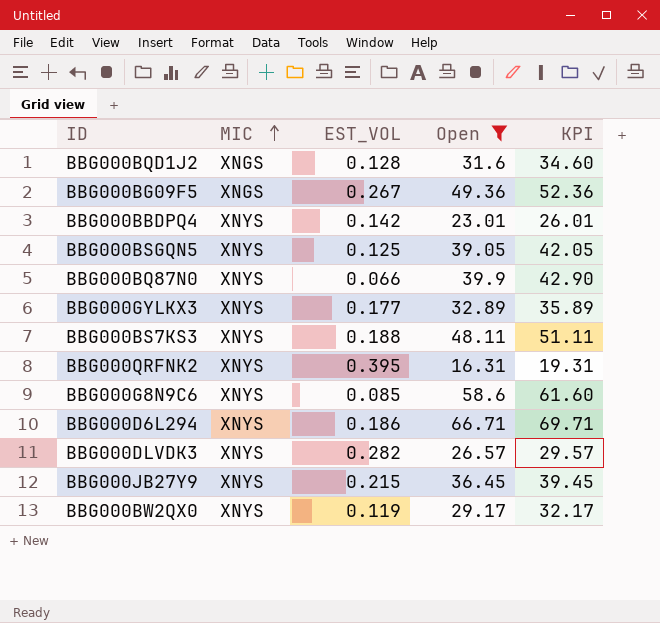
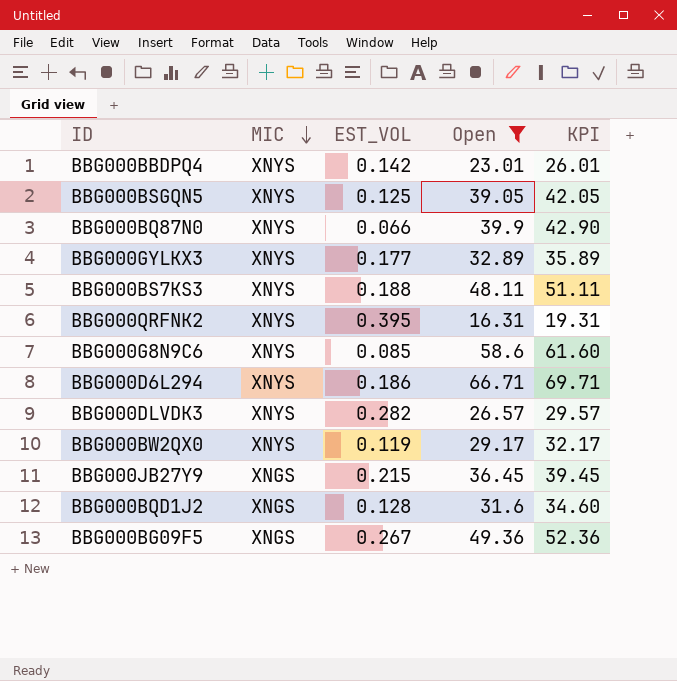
row order: MIC ascending -> MIC descending
BBG000JB27Y9 | MIC: XNYS -> XNGS

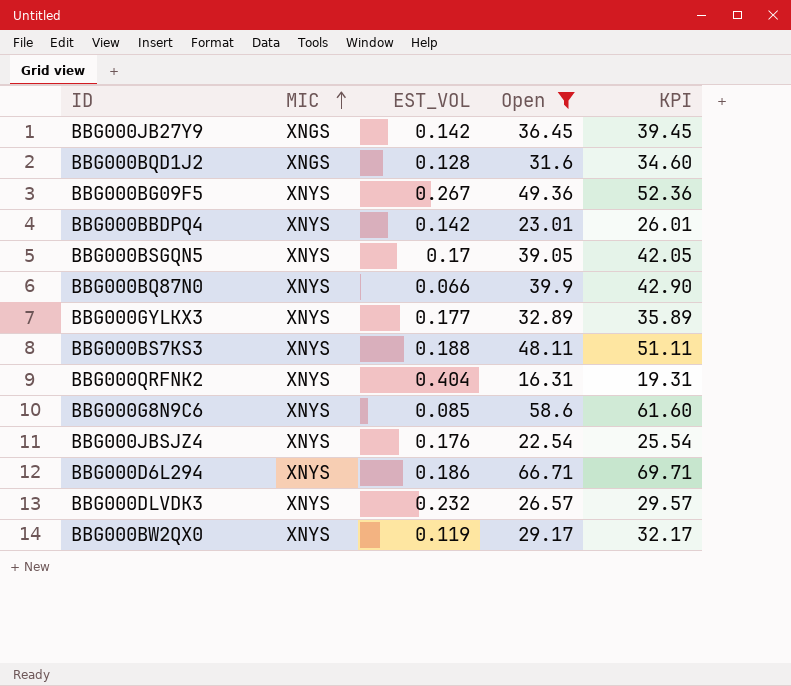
row order: MIC descending -> MIC ascending
BBG000JB27Y9 | EST_VOL: 0.215 -> 0.142
BBG000BG09F5 | MIC: XNGS -> XNYS
BBG000BSGQN5 | EST_VOL: 0.125 -> 0.17
BBG000QRFNK2 | EST_VOL: 0.395 -> 0.404
row BBG000JBSJZ4: none -> XNYS | 0.176 | 22.54 | 25.54
BBG000DLVDK3 | EST_VOL: 0.282 -> 0.232

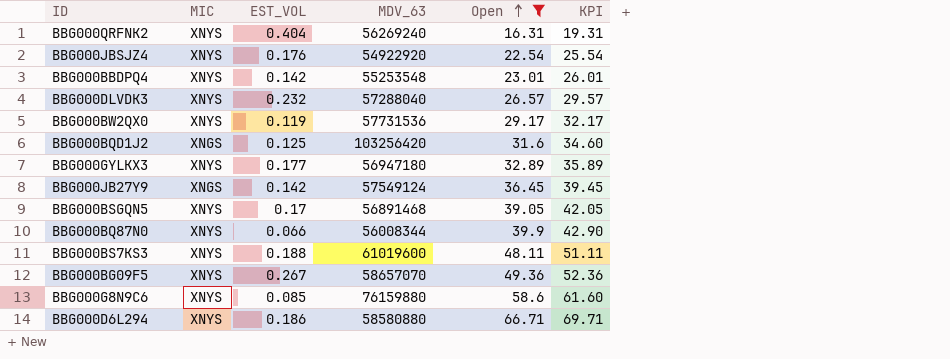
row order: MIC ascending -> Open ascending
column MDV_63 | position: none -> 4
BBG000BQD1J2 | EST_VOL: 0.128 -> 0.125

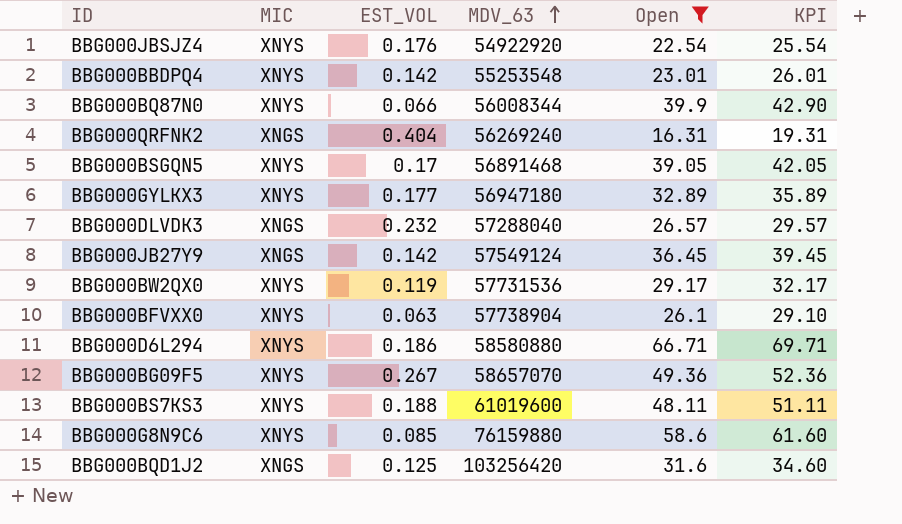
row order: Open ascending -> MDV_63 ascending
BBG000QRFNK2 | MIC: XNYS -> XNGS
BBG000DLVDK3 | MIC: XNYS -> XNGS
row BBG000BFVXX0: none -> XNYS | 0.063 | 57738904 | 26.1 | 29.10

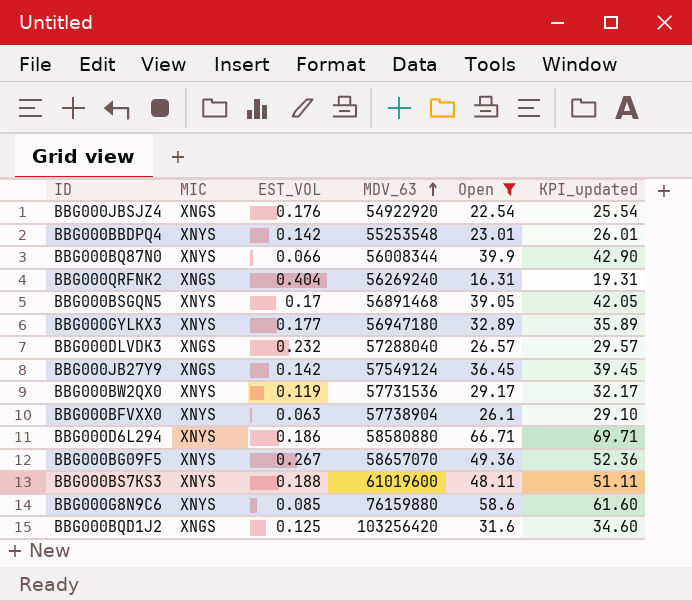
column name: KPI -> KPI_updated
BBG000JBSJZ4 | MIC: XNYS -> XNGS

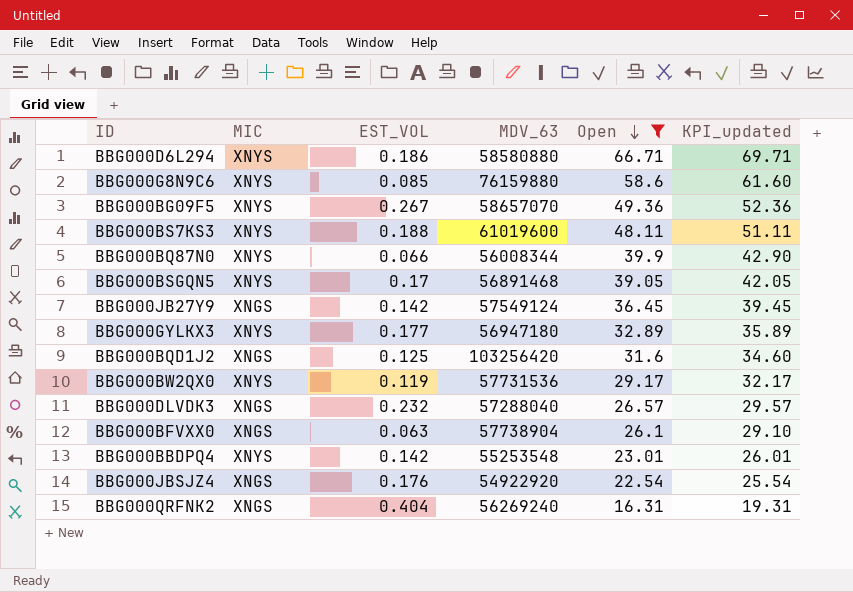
row order: MDV_63 ascending -> Open descending
BBG000BFVXX0 | MIC: XNYS -> XNGS

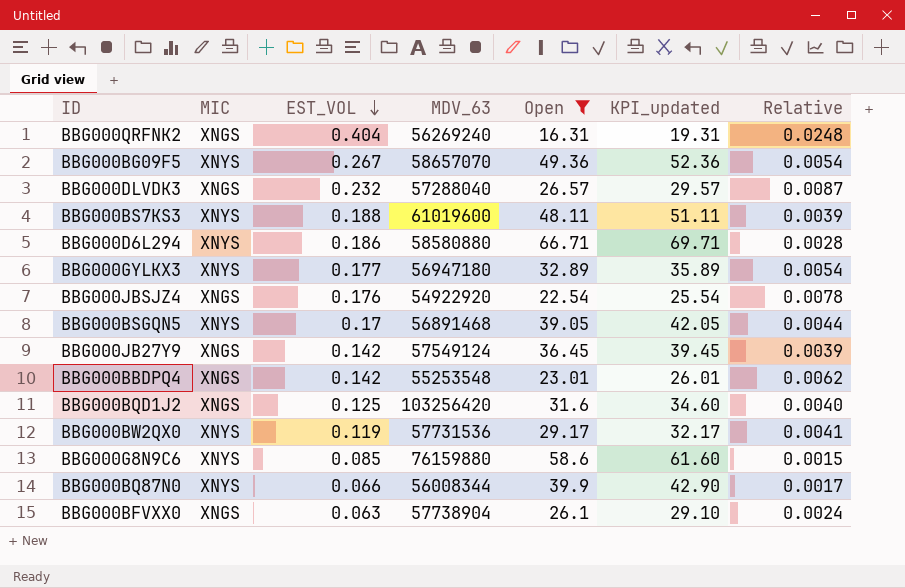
row order: Open descending -> EST_VOL descending
column Relative | formula: none -> [EST_VOL] / [Open]
BBG000BBDPQ4 | MIC: XNYS -> XNGS

